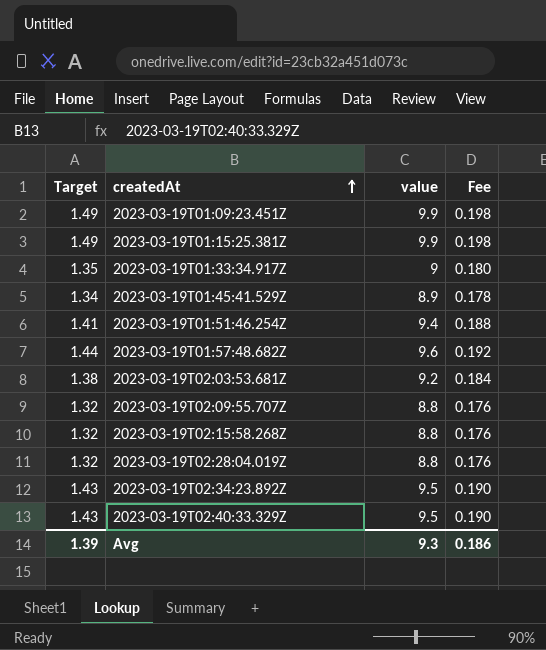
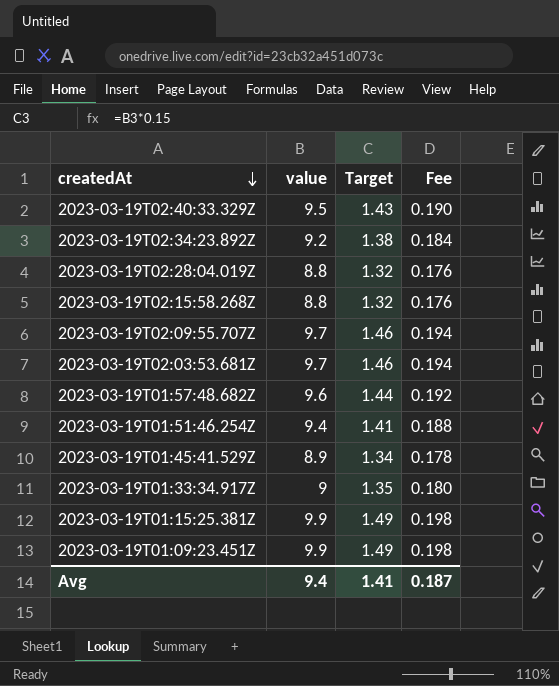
row order: createdAt ascending -> createdAt descending
column Target | position: 1 -> 3
2023-03-19T02:34:23.892Z | value: 9.5 -> 9.2
2023-03-19T02:34:23.892Z | Target: 1.43 -> 1.38
2023-03-19T02:34:23.892Z | Fee: 0.190 -> 0.184
2023-03-19T02:09:55.707Z | value: 8.8 -> 9.7
2023-03-19T02:09:55.707Z | Target: 1.32 -> 1.46
2023-03-19T02:09:55.707Z | Fee: 0.176 -> 0.194
2023-03-19T02:03:53.681Z | value: 9.2 -> 9.7
2023-03-19T02:03:53.681Z | Target: 1.38 -> 1.46
2023-03-19T02:03:53.681Z | Fee: 0.184 -> 0.194
Avg | value: 9.3 -> 9.4
Avg | Target: 1.39 -> 1.41
Avg | Fee: 0.186 -> 0.187

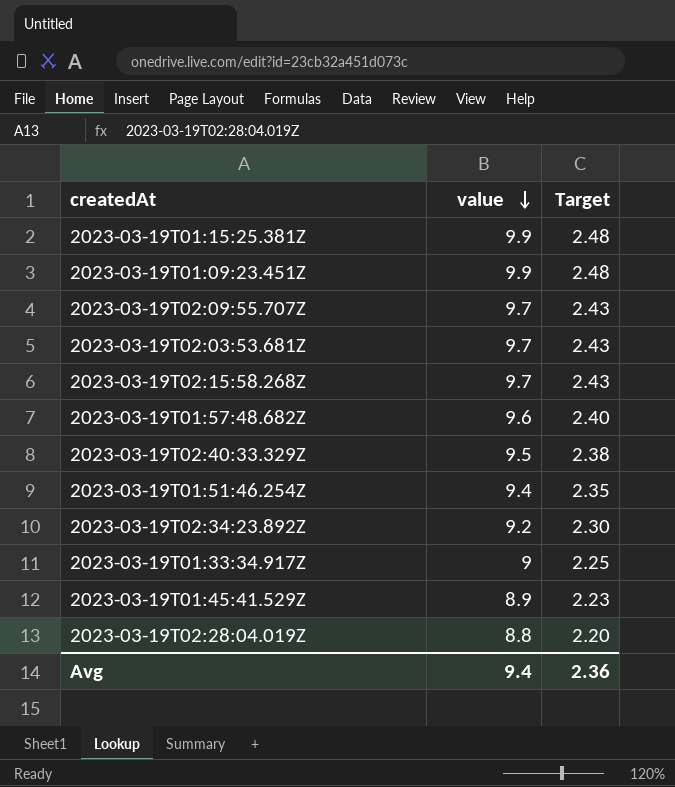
row order: createdAt descending -> value descending
column Fee | formula: [value] * 0.02 -> none
column Target | formula: [value] * 0.15 -> [value] * 0.25
2023-03-19T02:15:58.268Z | value: 8.8 -> 9.7
Avg | Target: 1.41 -> 2.36

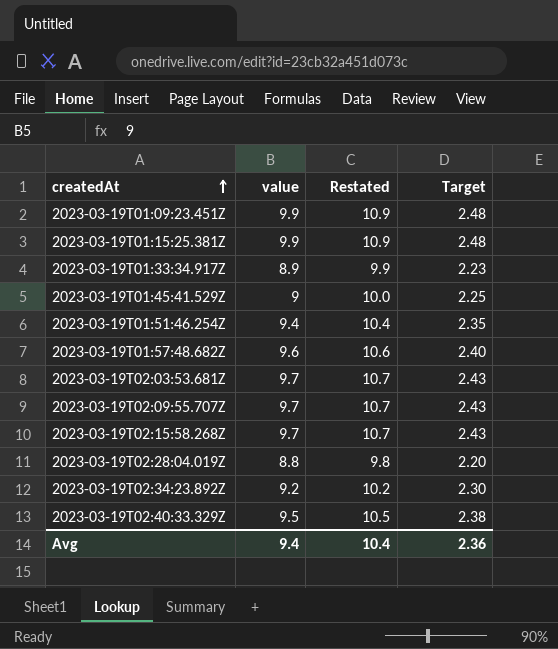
row order: value descending -> createdAt ascending
column Restated | formula: none -> [value] + 1
2023-03-19T01:33:34.917Z | value: 9 -> 8.9
2023-03-19T01:33:34.917Z | Target: 2.25 -> 2.23
2023-03-19T01:45:41.529Z | value: 8.9 -> 9
2023-03-19T01:45:41.529Z | Target: 2.23 -> 2.25

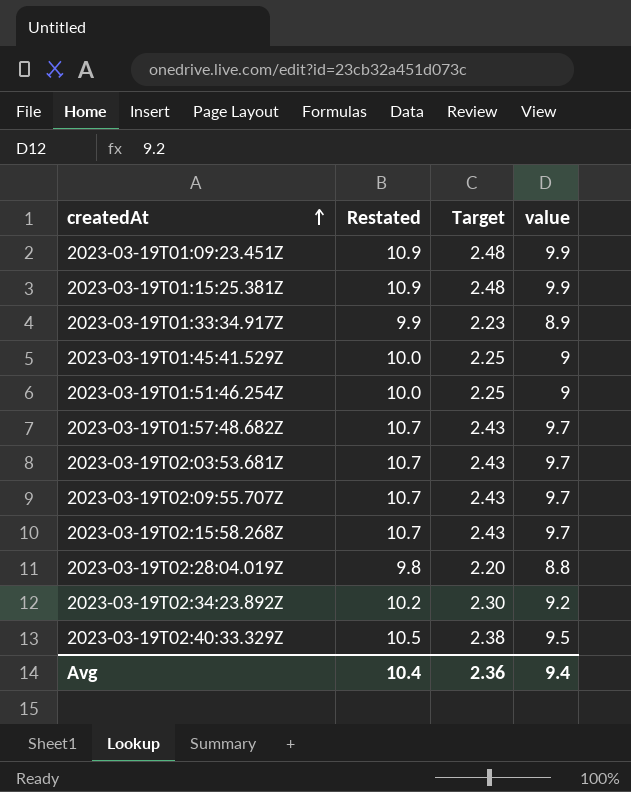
column value | position: 2 -> 4
2023-03-19T01:51:46.254Z | Restated: 10.4 -> 10.0
2023-03-19T01:51:46.254Z | Target: 2.35 -> 2.25
2023-03-19T01:51:46.254Z | value: 9.4 -> 9
2023-03-19T01:57:48.682Z | Restated: 10.6 -> 10.7
2023-03-19T01:57:48.682Z | Target: 2.40 -> 2.43
2023-03-19T01:57:48.682Z | value: 9.6 -> 9.7

